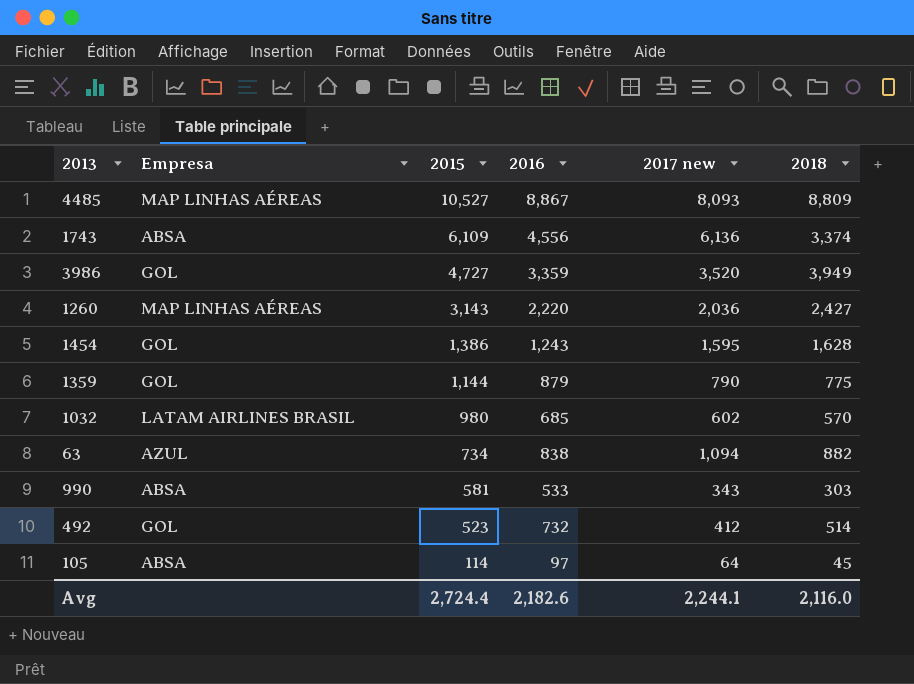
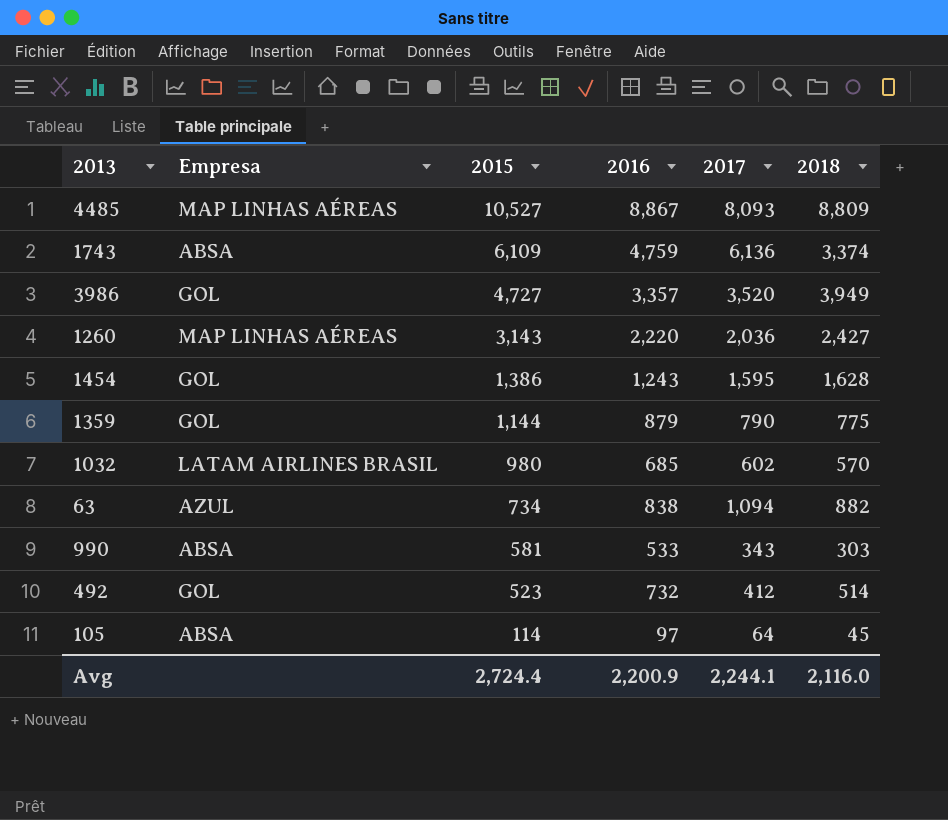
column name: 2017 new -> 2017
1743 | 2016: 4,556 -> 4,759
3986 | 2016: 3,359 -> 3,357
Avg | 2016: 2,182.6 -> 2,200.9

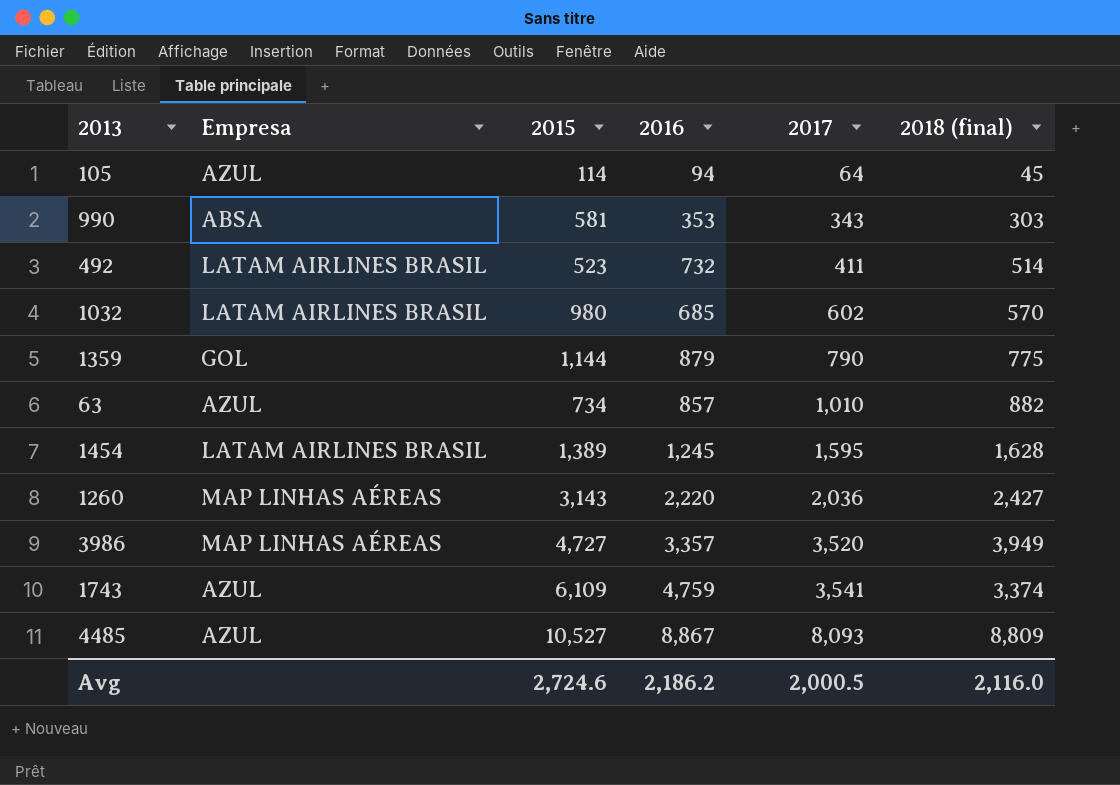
row order: 2015 descending -> 2017 ascending
column name: 2018 -> 2018 (final)
105 | Empresa: ABSA -> AZUL
105 | 2016: 97 -> 94
990 | 2016: 533 -> 353
492 | Empresa: GOL -> LATAM AIRLINES BRASIL
492 | 2017: 412 -> 411
63 | 2016: 838 -> 857
63 | 2017: 1,094 -> 1,010
1454 | Empresa: GOL -> LATAM AIRLINES BRASIL
1454 | 2015: 1,386 -> 1,389
1454 | 2016: 1,243 -> 1,245
3986 | Empresa: GOL -> MAP LINHAS AÉREAS
1743 | Empresa: ABSA -> AZUL
1743 | 2017: 6,136 -> 3,541
4485 | Empresa: MAP LINHAS AÉREAS -> AZUL
Avg | 2015: 2,724.4 -> 2,724.6
Avg | 2016: 2,200.9 -> 2,186.2
Avg | 2017: 2,244.1 -> 2,000.5

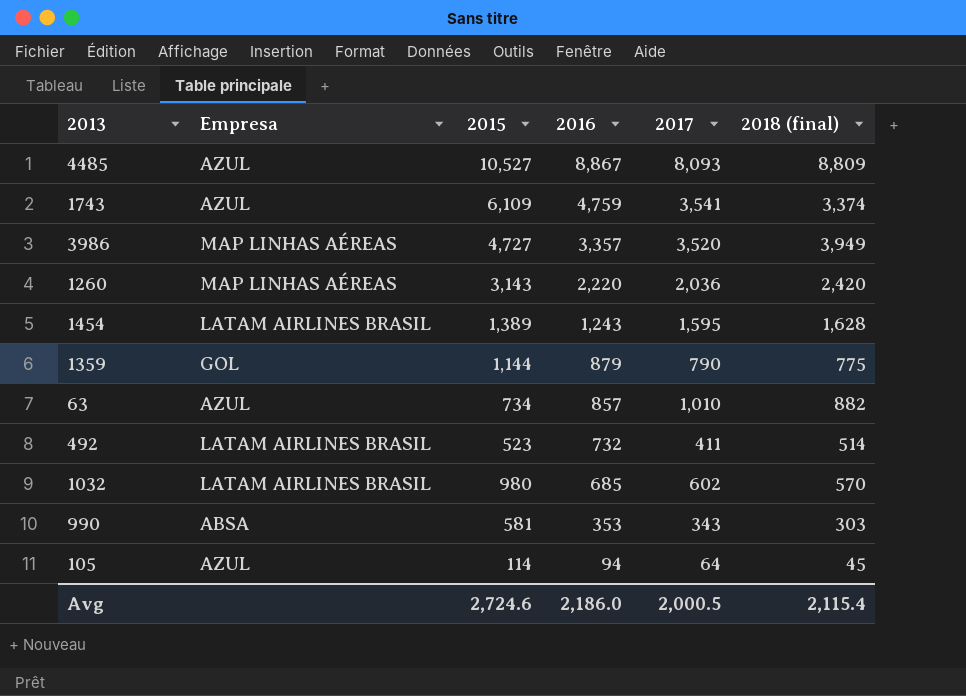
row order: 2017 ascending -> 2016 descending
1260 | 2018 (final): 2,427 -> 2,420
1454 | 2016: 1,245 -> 1,243
Avg | 2016: 2,186.2 -> 2,186.0
Avg | 2018 (final): 2,116.0 -> 2,115.4

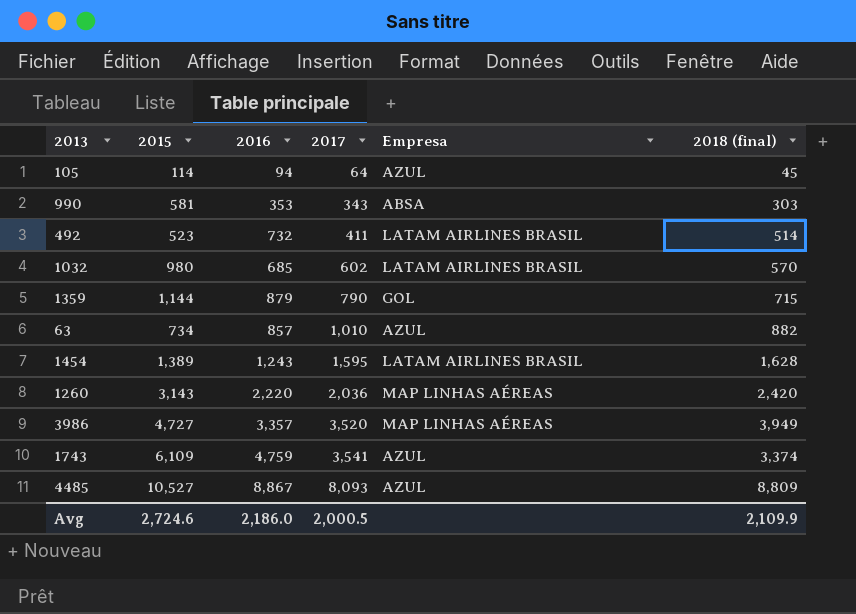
row order: 2016 descending -> 2017 ascending
column Empresa | position: 2 -> 5
1359 | 2018 (final): 775 -> 715
Avg | 2018 (final): 2,115.4 -> 2,109.9

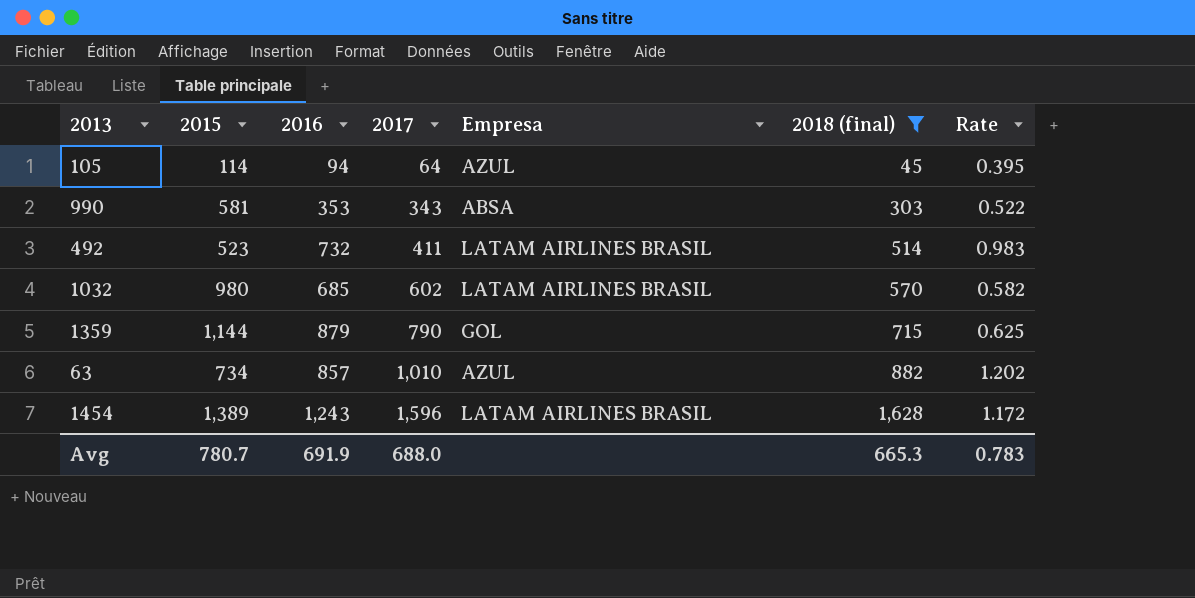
filter: none -> 2018 (final) <= 1,628
column Rate | formula: none -> [2018 (final)] / [2015]
1454 | 2017: 1,595 -> 1,596
Avg | 2015: 2,724.6 -> 780.7
Avg | 2016: 2,186.0 -> 691.9
Avg | 2017: 2,000.5 -> 688.0
Avg | 2018 (final): 2,109.9 -> 665.3

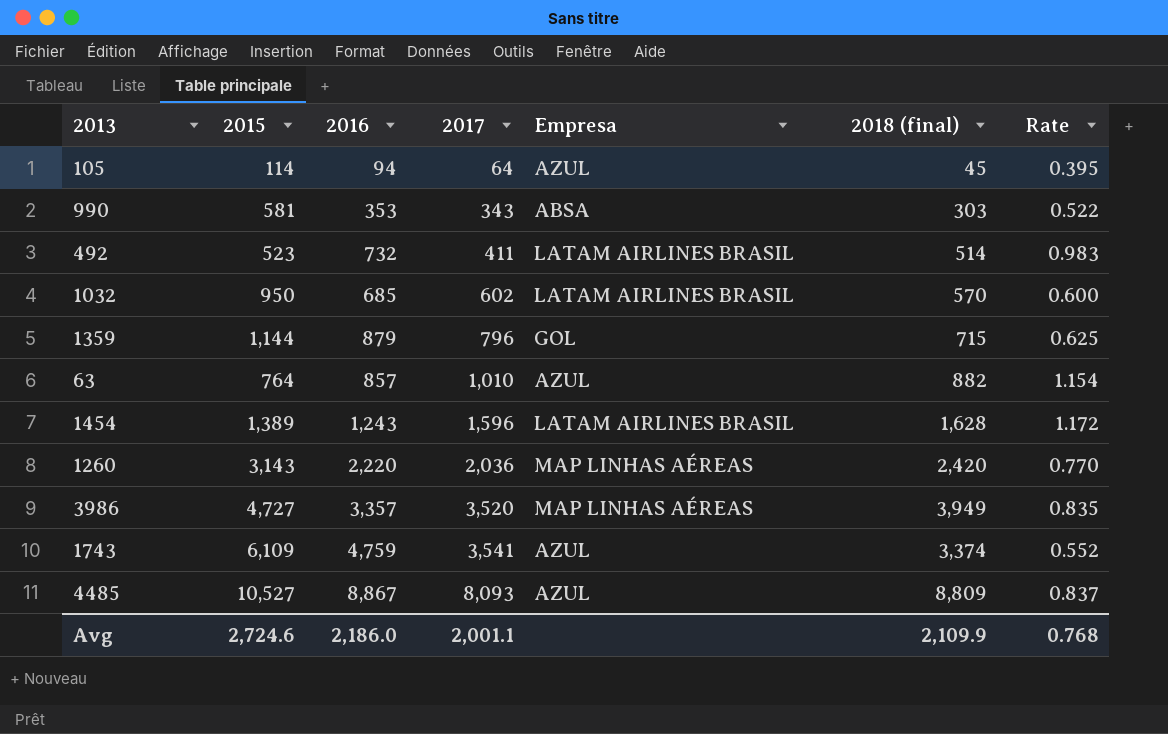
filter: 2018 (final) <= 1,628 -> none
1032 | 2015: 980 -> 950
1032 | Rate: 0.582 -> 0.600
1359 | 2017: 790 -> 796
63 | 2015: 734 -> 764
63 | Rate: 1.202 -> 1.154
Avg | 2015: 780.7 -> 2,724.6
Avg | 2016: 691.9 -> 2,186.0
Avg | 2017: 688.0 -> 2,001.1
Avg | 2018 (final): 665.3 -> 2,109.9
Avg | Rate: 0.783 -> 0.768

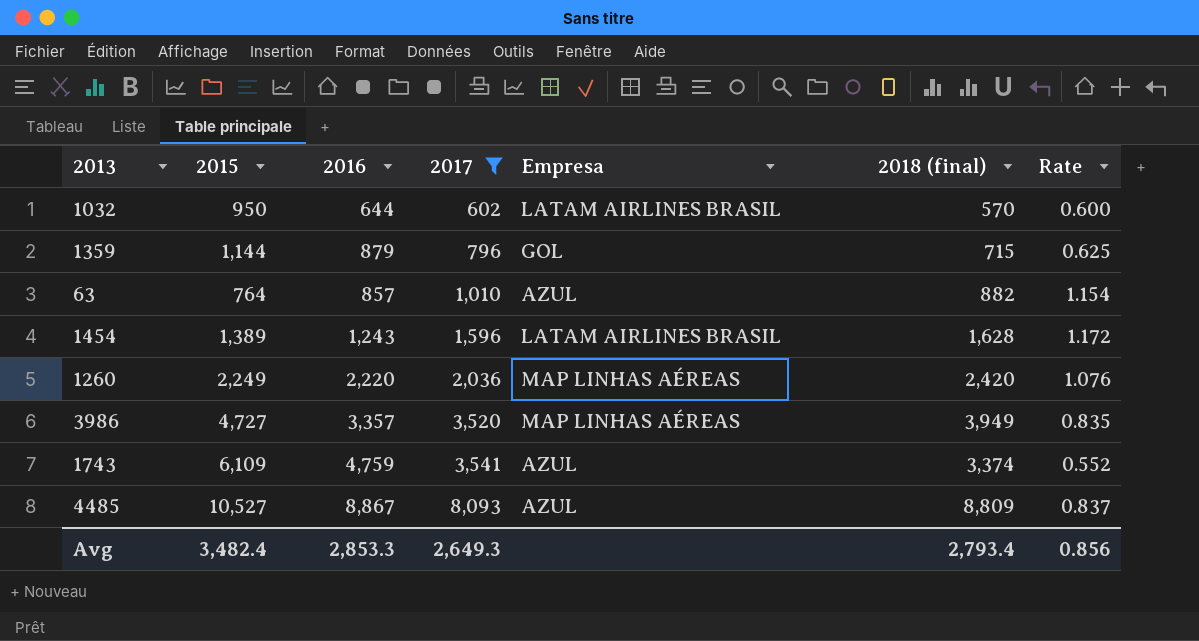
filter: none -> 2017 >= 602
1032 | 2016: 685 -> 644
1260 | 2015: 3,143 -> 2,249
1260 | Rate: 0.770 -> 1.076
Avg | 2015: 2,724.6 -> 3,482.4
Avg | 2016: 2,186.0 -> 2,853.3
Avg | 2017: 2,001.1 -> 2,649.3
Avg | 2018 (final): 2,109.9 -> 2,793.4
Avg | Rate: 0.768 -> 0.856

